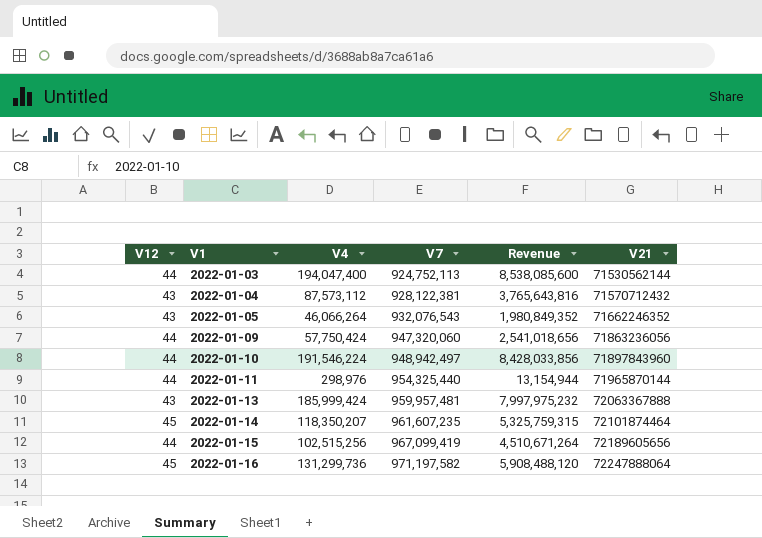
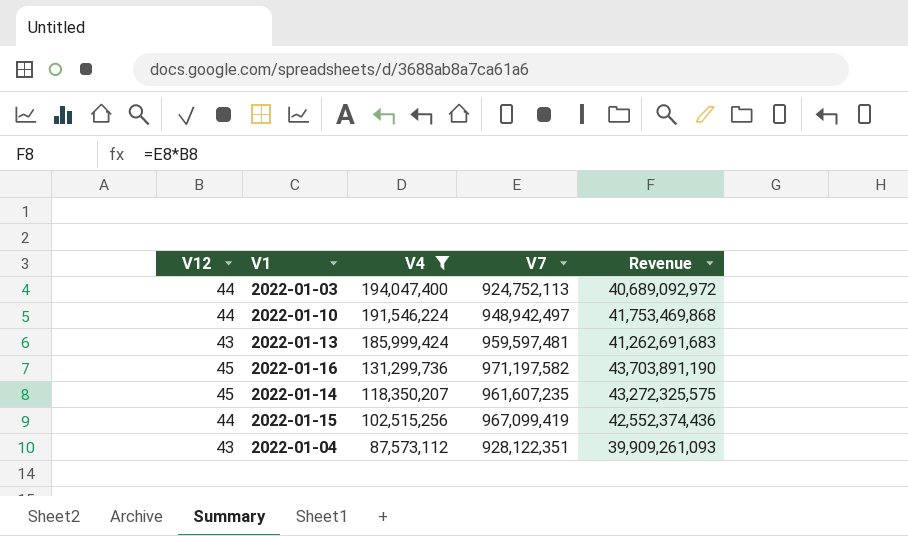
filter: none -> V4 >= 87,573,112
row order: V1 ascending -> V4 descending
column V21 | position: 6 -> none
column Revenue | formula: [V12] * [V4] -> [V12] * [V7]
2022-01-13 | V7: 959,957,481 -> 959,597,481
2022-01-04 | V7: 928,122,381 -> 928,122,351

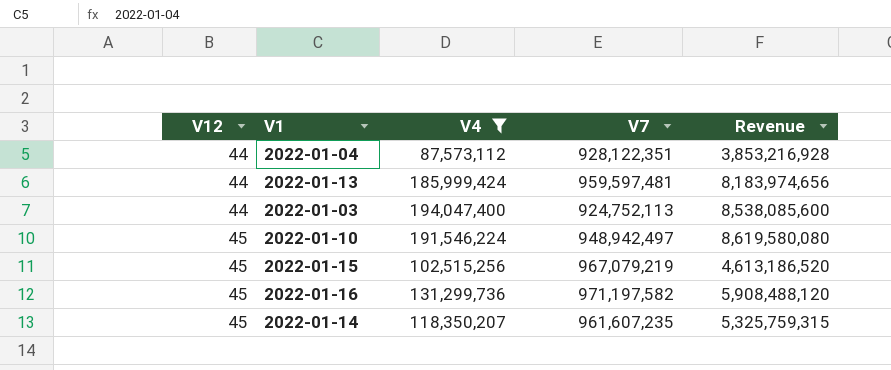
row order: V4 descending -> V12 ascending
column Revenue | formula: [V12] * [V7] -> [V12] * [V4]
2022-01-04 | V12: 43 -> 44
2022-01-13 | V12: 43 -> 44
2022-01-10 | V12: 44 -> 45
2022-01-15 | V12: 44 -> 45
2022-01-15 | V7: 967,099,419 -> 967,079,219

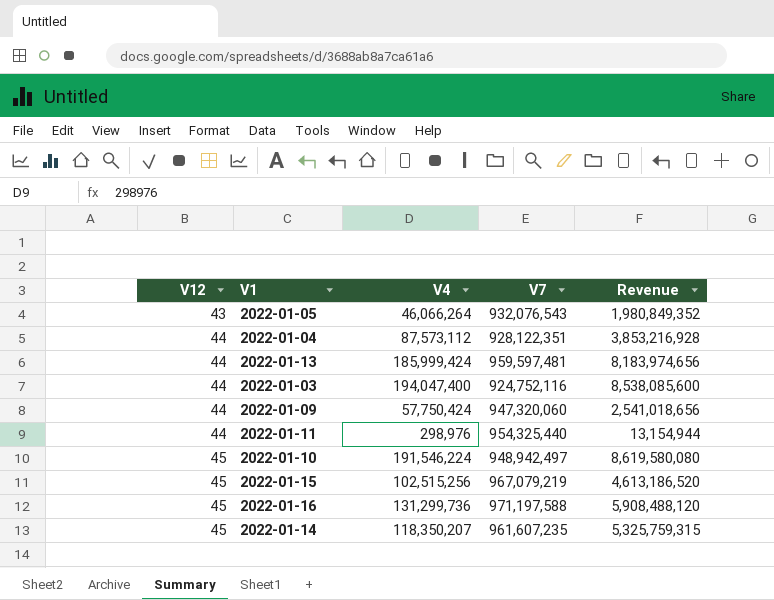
filter: V4 >= 87,573,112 -> none
2022-01-03 | V7: 924,752,113 -> 924,752,116
2022-01-16 | V7: 971,197,582 -> 971,197,588

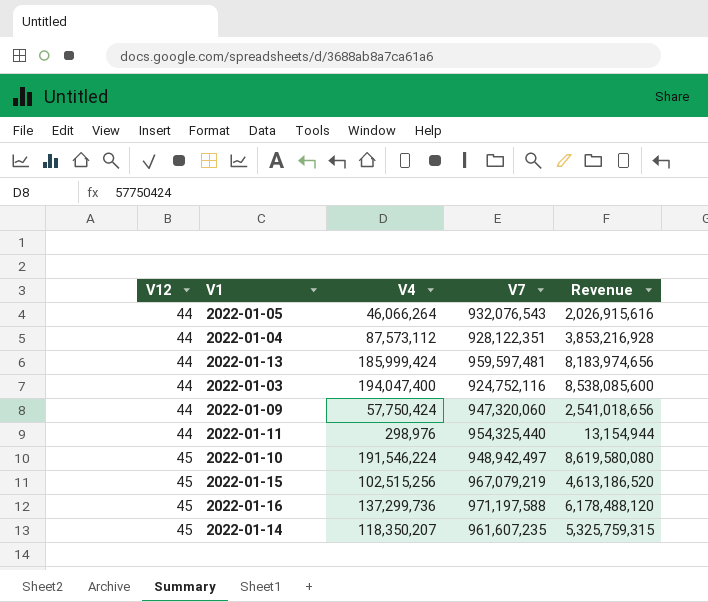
2022-01-05 | V12: 43 -> 44
2022-01-05 | Revenue: 1,980,849,352 -> 2,026,915,616
2022-01-16 | V4: 131,299,736 -> 137,299,736
2022-01-16 | Revenue: 5,908,488,120 -> 6,178,488,120

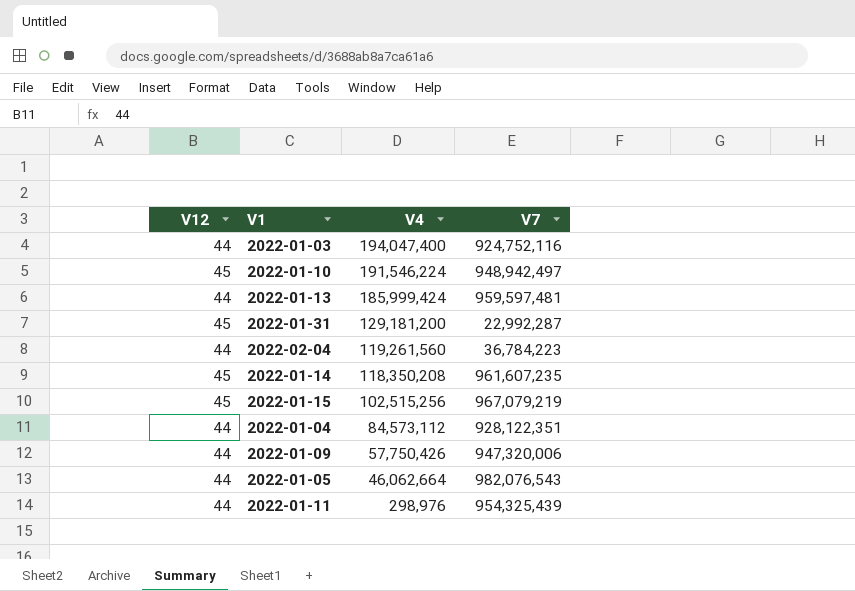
row order: V12 ascending -> V4 descending
column Revenue | formula: [V12] * [V4] -> none
row 2022-01-16: 45 | 137,299,736 | 971,197,588 | 6,178,488,120 -> none
row 2022-01-31: none -> 45 | 129,181,200 | 22,992,287
row 2022-02-04: none -> 44 | 119,261,560 | 36,784,223
2022-01-14 | V4: 118,350,207 -> 118,350,208
2022-01-04 | V4: 87,573,112 -> 84,573,112
2022-01-09 | V4: 57,750,424 -> 57,750,426
2022-01-09 | V7: 947,320,060 -> 947,320,006
2022-01-05 | V4: 46,066,264 -> 46,062,664
2022-01-05 | V7: 932,076,543 -> 982,076,543
2022-01-11 | V7: 954,325,440 -> 954,325,439

